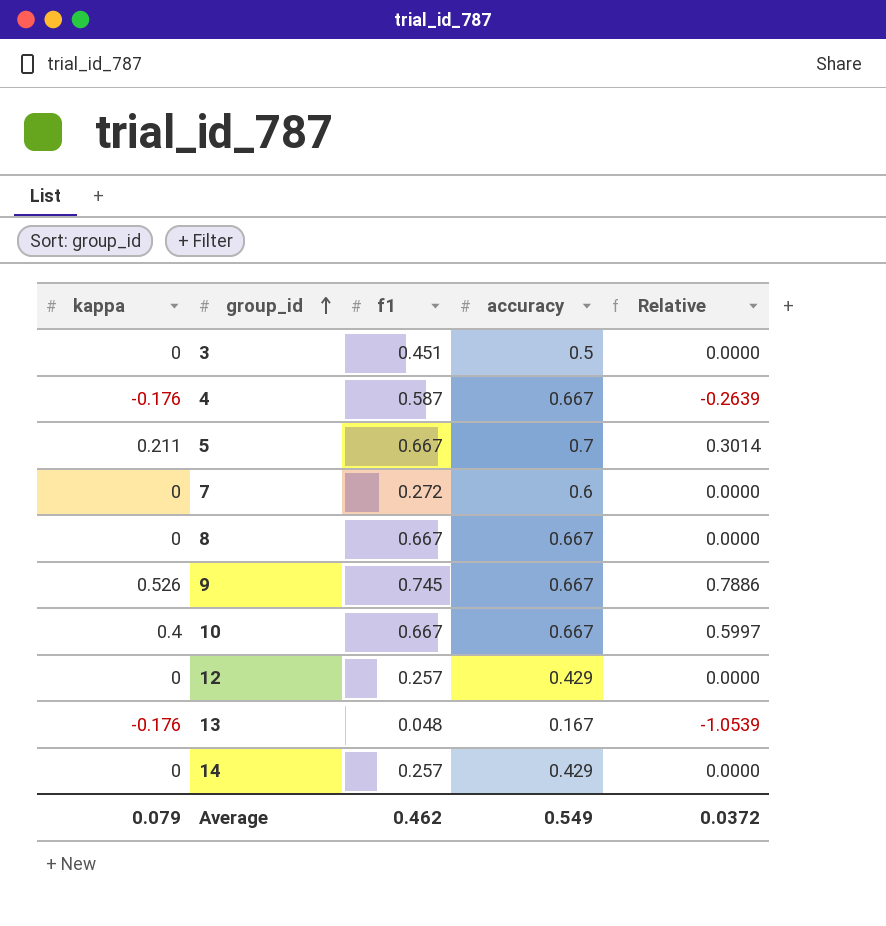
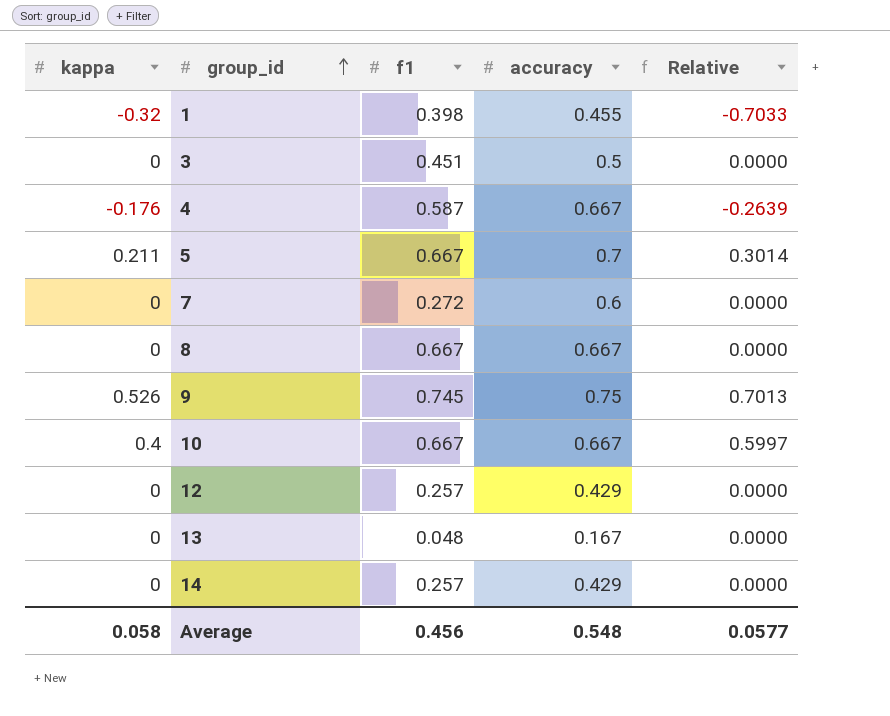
row 1: none -> -0.32 | 0.398 | 0.455 | -0.7033
9 | accuracy: 0.667 -> 0.75
9 | Relative: 0.7886 -> 0.7013
13 | kappa: -0.176 -> 0
13 | Relative: -1.0539 -> 0.0000
Average | kappa: 0.079 -> 0.058
Average | f1: 0.462 -> 0.456
Average | accuracy: 0.549 -> 0.548
Average | Relative: 0.0372 -> 0.0577

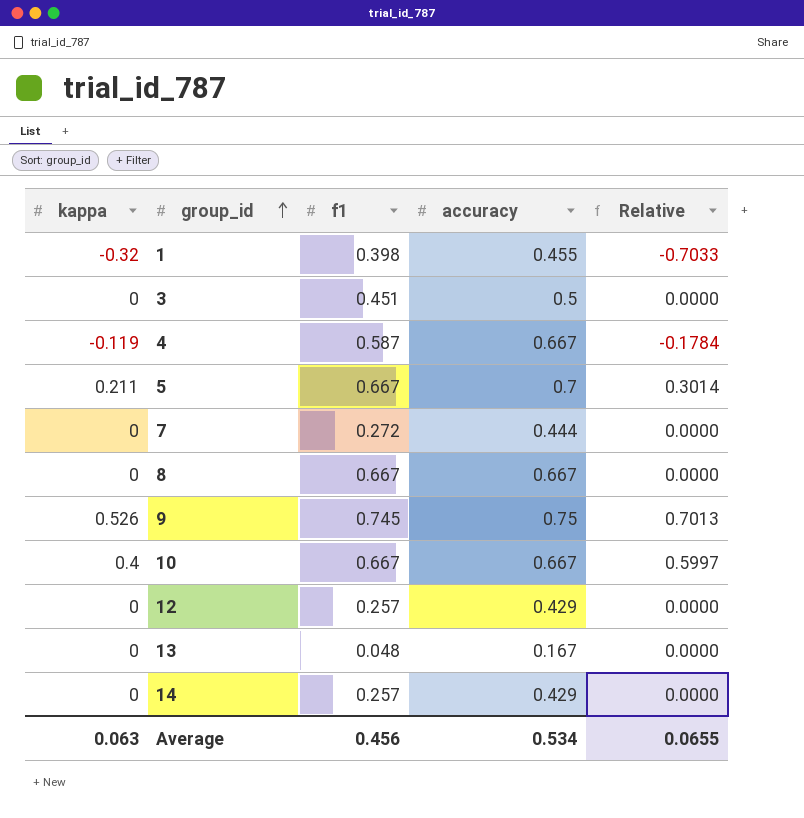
4 | kappa: -0.176 -> -0.119
4 | Relative: -0.2639 -> -0.1784
7 | accuracy: 0.6 -> 0.444
Average | kappa: 0.058 -> 0.063
Average | accuracy: 0.548 -> 0.534
Average | Relative: 0.0577 -> 0.0655

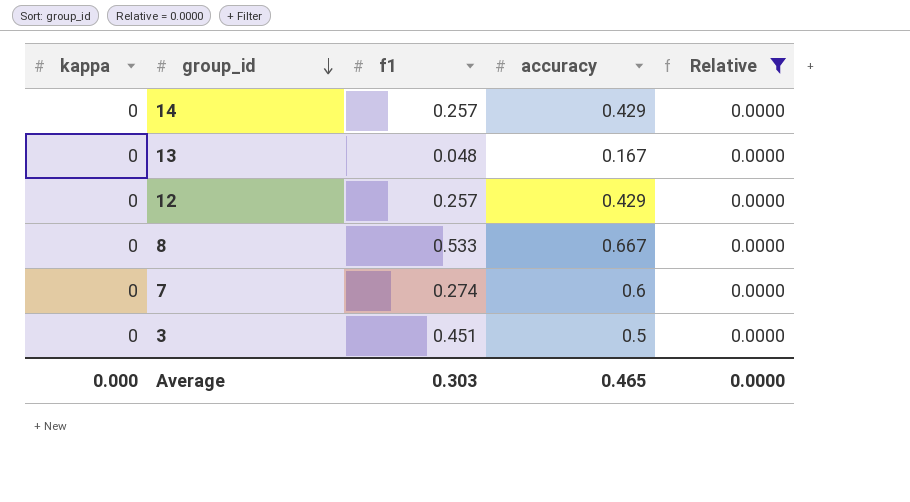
filter: none -> Relative = 0.0000
row order: group_id ascending -> group_id descending
8 | f1: 0.667 -> 0.533
7 | f1: 0.272 -> 0.274
7 | accuracy: 0.444 -> 0.6
Average | kappa: 0.063 -> 0.000
Average | f1: 0.456 -> 0.303
Average | accuracy: 0.534 -> 0.465
Average | Relative: 0.0655 -> 0.0000

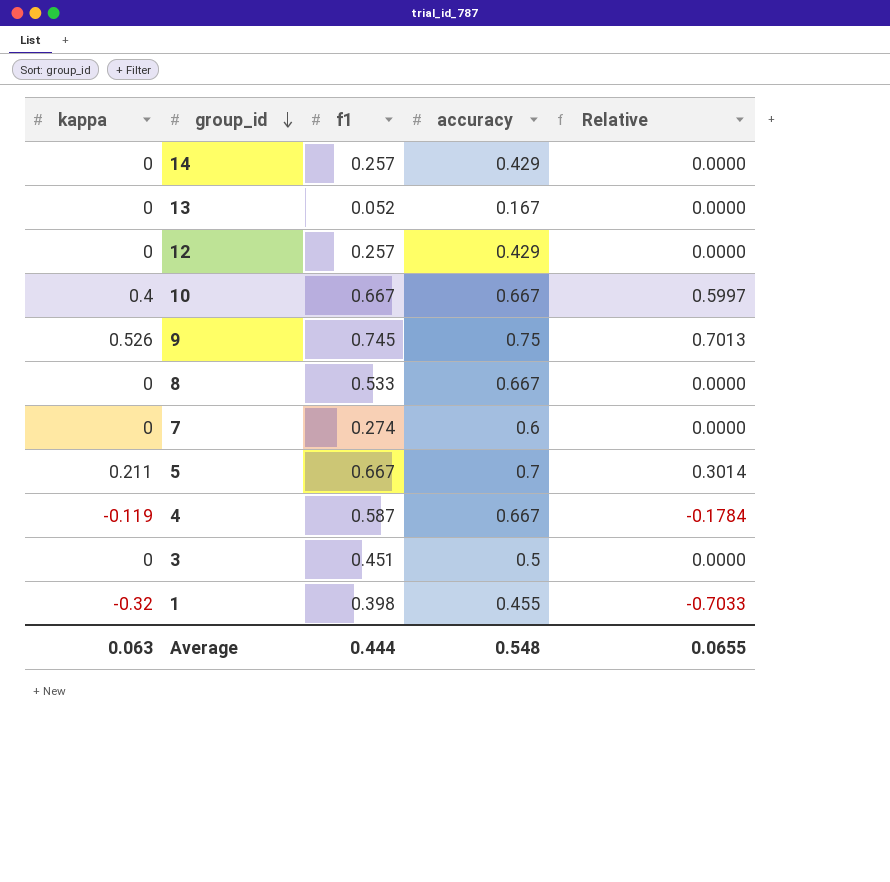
filter: Relative = 0.0000 -> none
13 | f1: 0.048 -> 0.052
Average | kappa: 0.000 -> 0.063
Average | f1: 0.303 -> 0.444
Average | accuracy: 0.465 -> 0.548
Average | Relative: 0.0000 -> 0.0655

